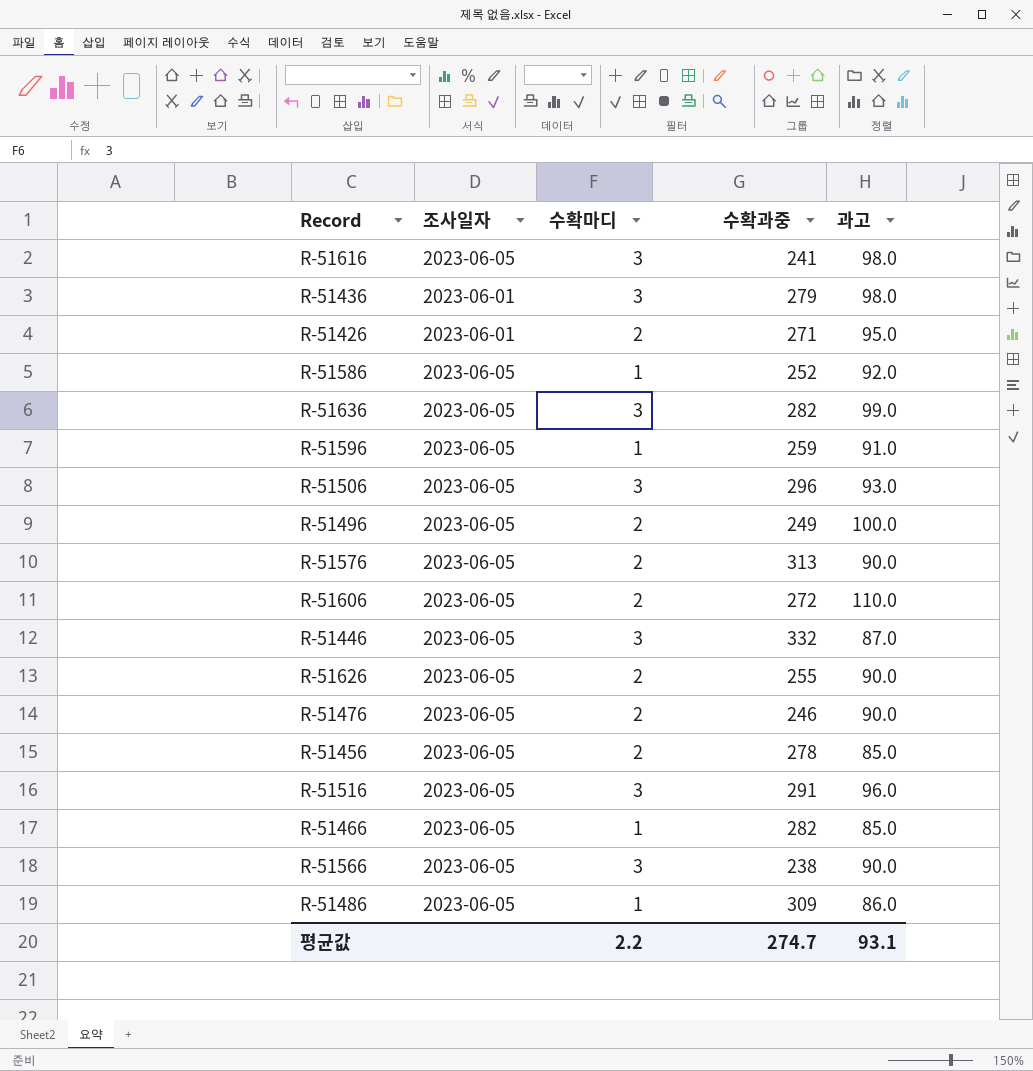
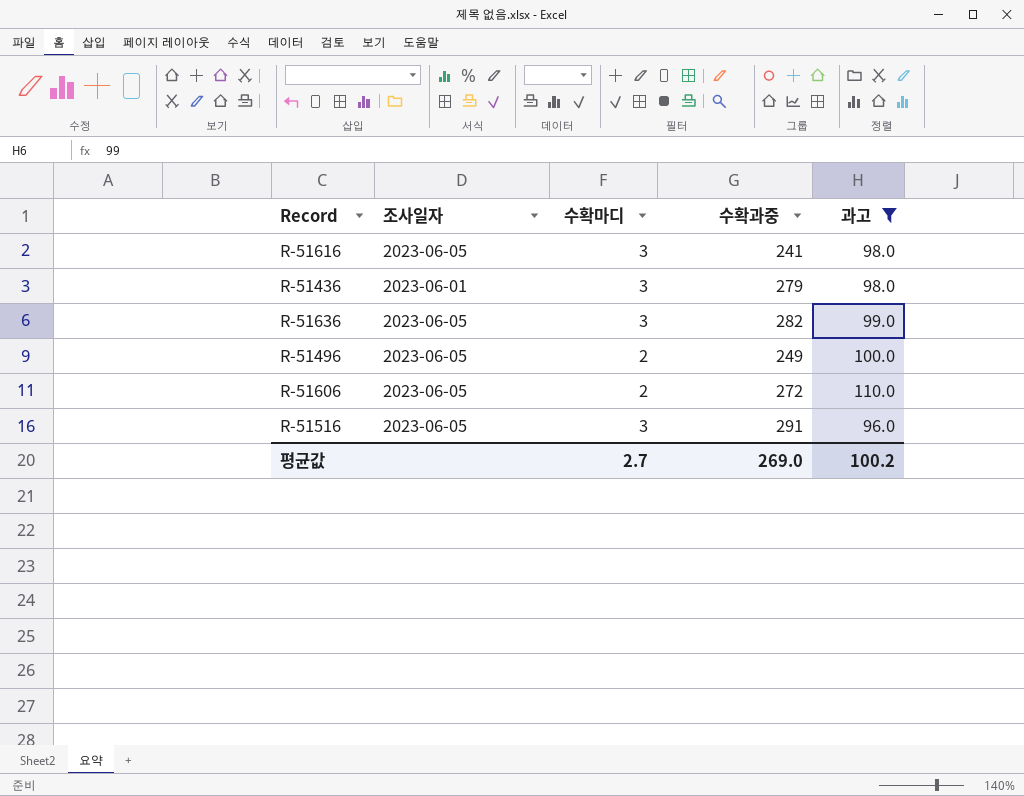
filter: none -> 과고 >= 96.0
평균값 | 수확마디: 2.2 -> 2.7
평균값 | 수확과중: 274.7 -> 269.0
평균값 | 과고: 93.1 -> 100.2

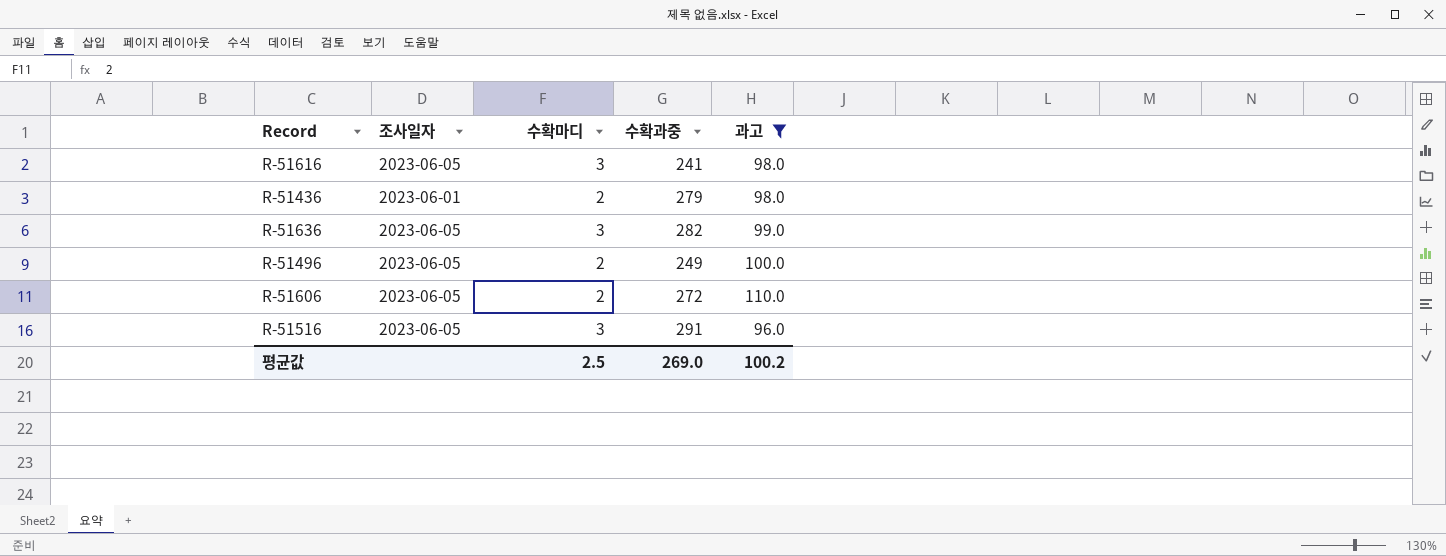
R-51436 | 수확마디: 3 -> 2
평균값 | 수확마디: 2.7 -> 2.5

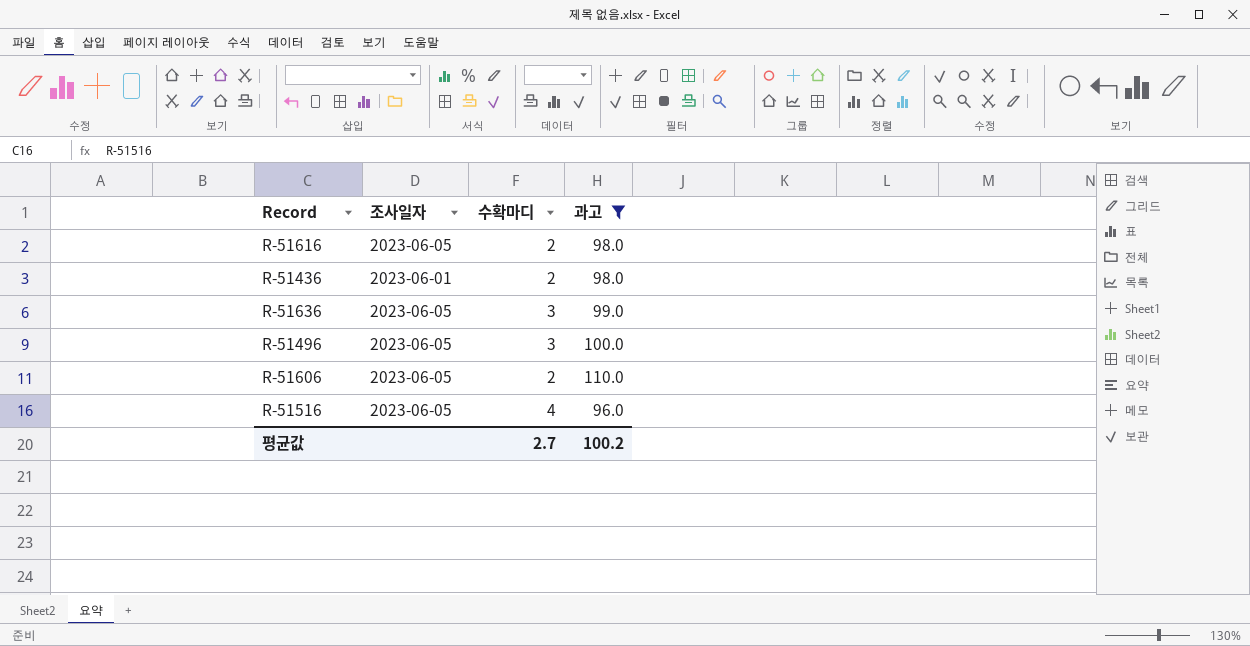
column 수확과중 | position: 4 -> none
R-51616 | 수확마디: 3 -> 2
R-51496 | 수확마디: 2 -> 3
R-51516 | 수확마디: 3 -> 4
평균값 | 수확마디: 2.5 -> 2.7

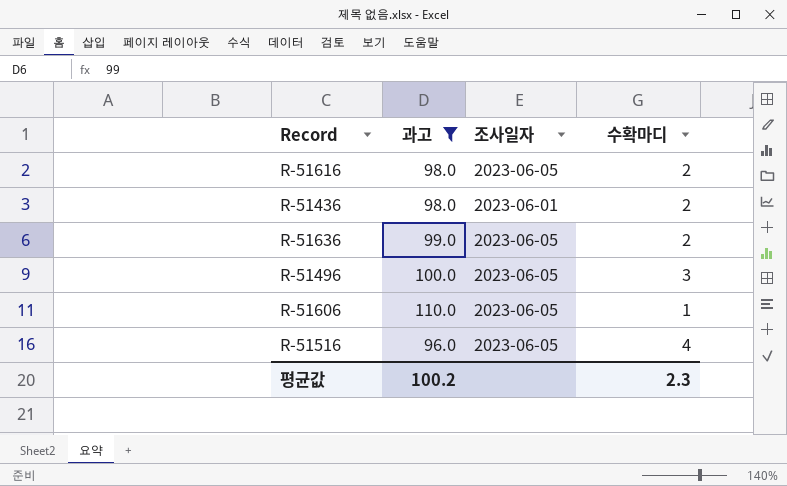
column 과고 | position: 4 -> 2
R-51636 | 수확마디: 3 -> 2
R-51606 | 수확마디: 2 -> 1
평균값 | 수확마디: 2.7 -> 2.3

